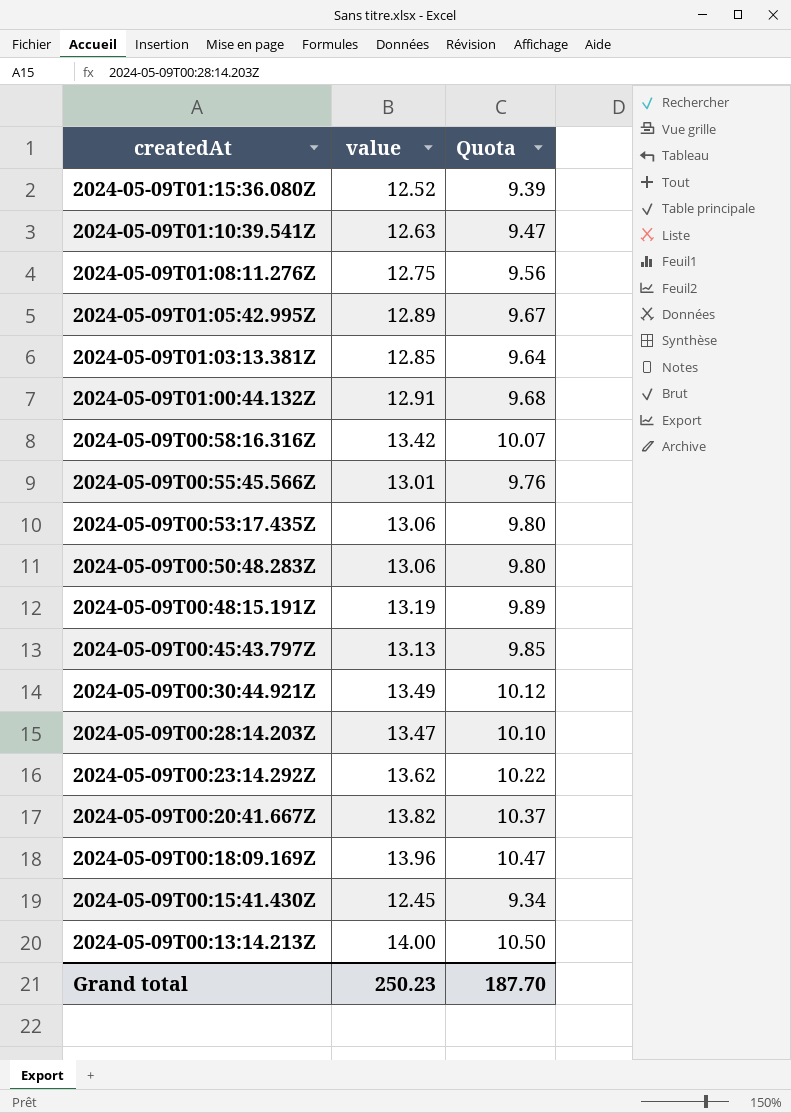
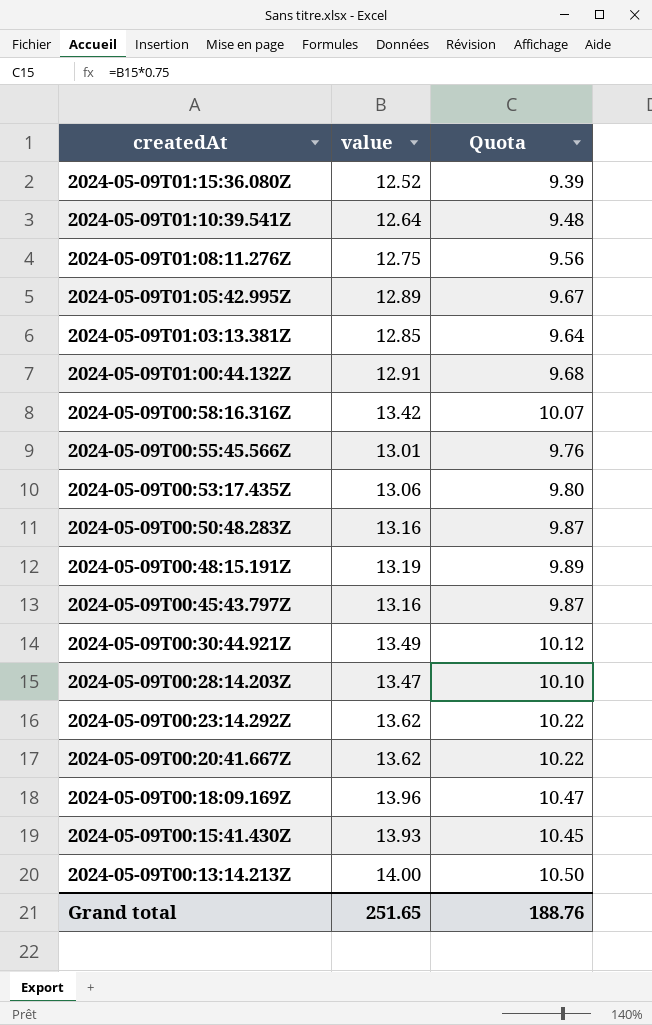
2024-05-09T01:10:39.541Z | value: 12.63 -> 12.64
2024-05-09T01:10:39.541Z | Quota: 9.47 -> 9.48
2024-05-09T00:50:48.283Z | value: 13.06 -> 13.16
2024-05-09T00:50:48.283Z | Quota: 9.80 -> 9.87
2024-05-09T00:45:43.797Z | value: 13.13 -> 13.16
2024-05-09T00:45:43.797Z | Quota: 9.85 -> 9.87
2024-05-09T00:20:41.667Z | value: 13.82 -> 13.62
2024-05-09T00:20:41.667Z | Quota: 10.37 -> 10.22
2024-05-09T00:15:41.430Z | value: 12.45 -> 13.93
2024-05-09T00:15:41.430Z | Quota: 9.34 -> 10.45
Grand total | value: 250.23 -> 251.65
Grand total | Quota: 187.70 -> 188.76

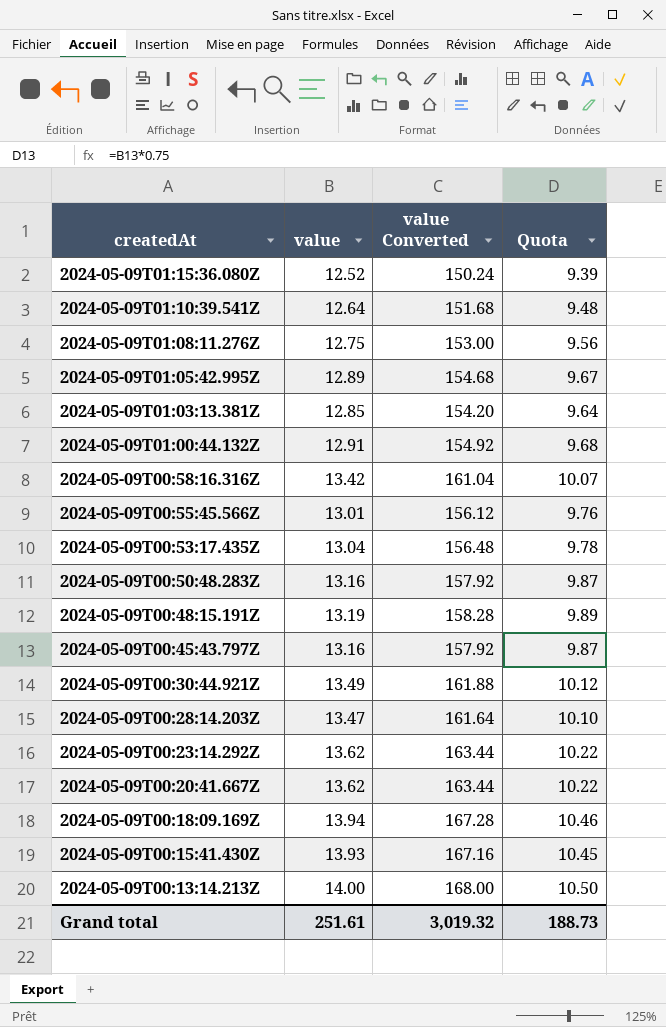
column value Converted | formula: none -> [value] * 12
2024-05-09T00:53:17.435Z | value: 13.06 -> 13.04
2024-05-09T00:53:17.435Z | Quota: 9.80 -> 9.78
2024-05-09T00:18:09.169Z | value: 13.96 -> 13.94
2024-05-09T00:18:09.169Z | Quota: 10.47 -> 10.46
Grand total | value: 251.65 -> 251.61
Grand total | Quota: 188.76 -> 188.73

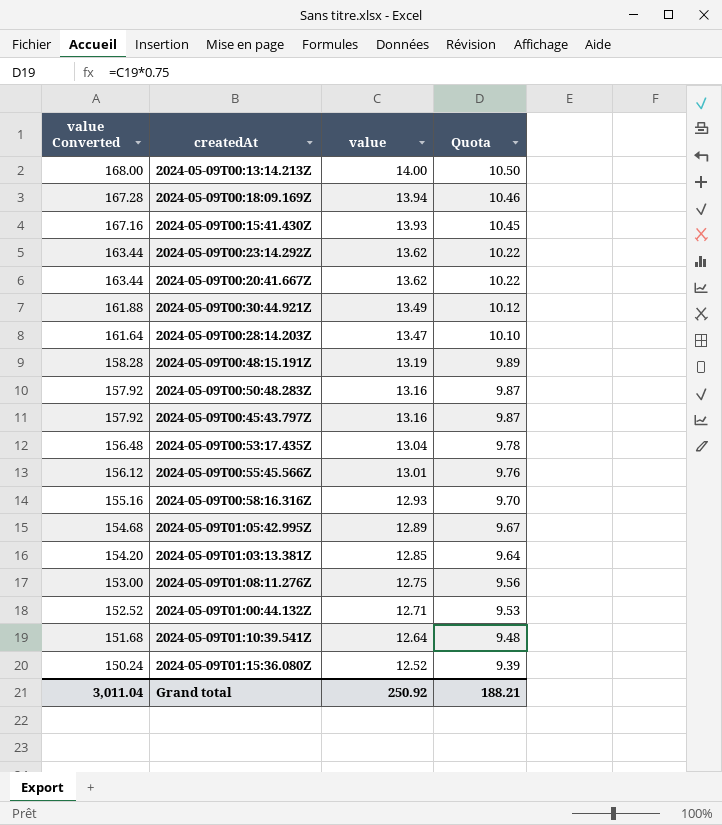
row order: createdAt descending -> value Converted descending
column value Converted | position: 3 -> 1
2024-05-09T00:58:16.316Z | value Converted: 161.04 -> 155.16
2024-05-09T00:58:16.316Z | value: 13.42 -> 12.93
2024-05-09T00:58:16.316Z | Quota: 10.07 -> 9.70
2024-05-09T01:00:44.132Z | value Converted: 154.92 -> 152.52
2024-05-09T01:00:44.132Z | value: 12.91 -> 12.71
2024-05-09T01:00:44.132Z | Quota: 9.68 -> 9.53
Grand total | value Converted: 3,019.32 -> 3,011.04
Grand total | value: 251.61 -> 250.92
Grand total | Quota: 188.73 -> 188.21

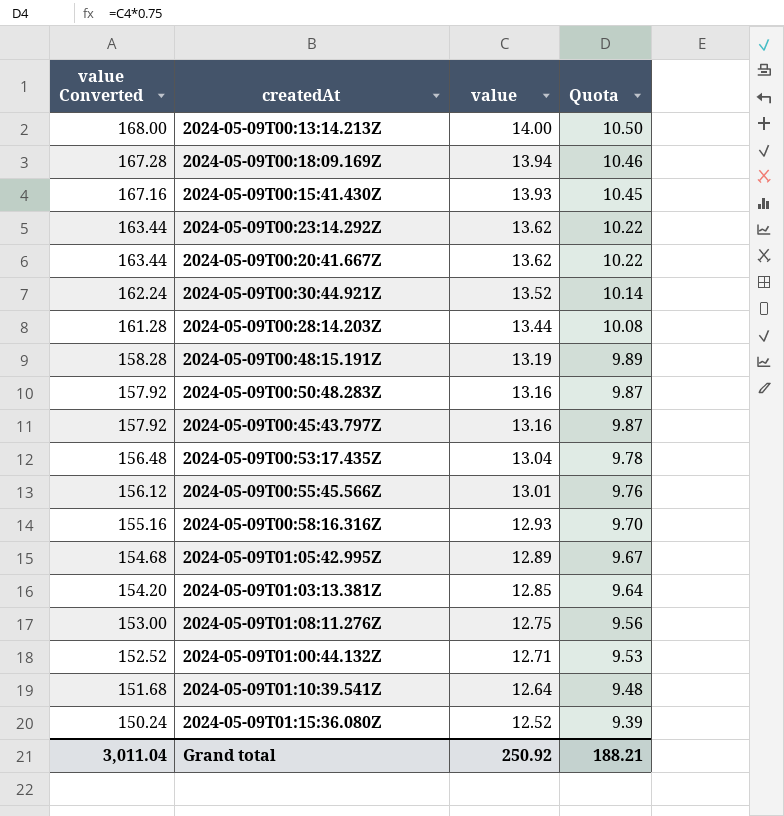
2024-05-09T00:30:44.921Z | value Converted: 161.88 -> 162.24
2024-05-09T00:30:44.921Z | value: 13.49 -> 13.52
2024-05-09T00:30:44.921Z | Quota: 10.12 -> 10.14
2024-05-09T00:28:14.203Z | value Converted: 161.64 -> 161.28
2024-05-09T00:28:14.203Z | value: 13.47 -> 13.44
2024-05-09T00:28:14.203Z | Quota: 10.10 -> 10.08

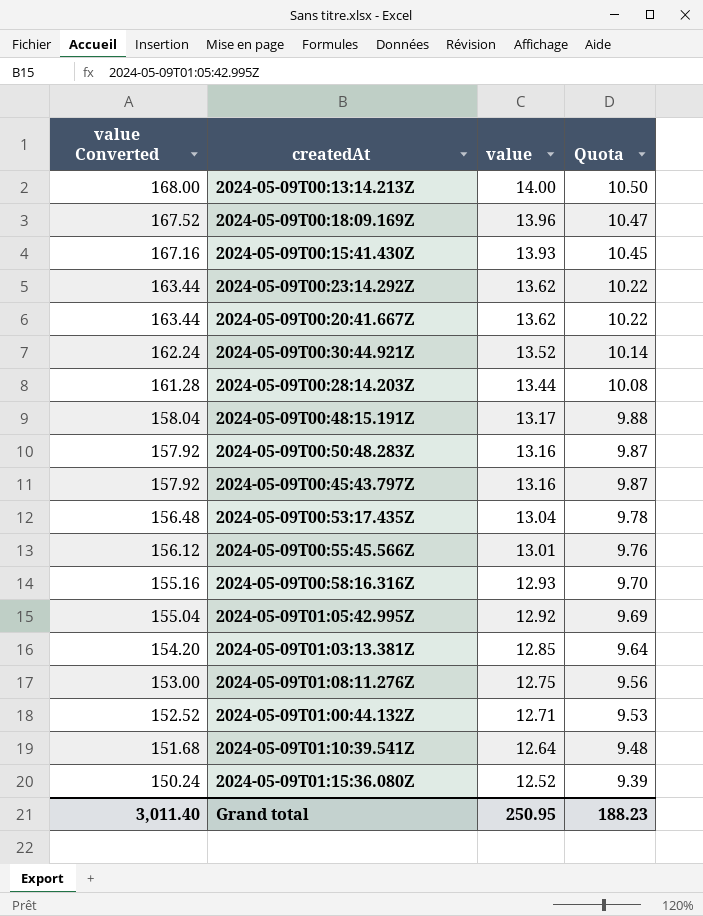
2024-05-09T00:18:09.169Z | value Converted: 167.28 -> 167.52
2024-05-09T00:18:09.169Z | value: 13.94 -> 13.96
2024-05-09T00:18:09.169Z | Quota: 10.46 -> 10.47
2024-05-09T00:48:15.191Z | value Converted: 158.28 -> 158.04
2024-05-09T00:48:15.191Z | value: 13.19 -> 13.17
2024-05-09T00:48:15.191Z | Quota: 9.89 -> 9.88
2024-05-09T01:05:42.995Z | value Converted: 154.68 -> 155.04
2024-05-09T01:05:42.995Z | value: 12.89 -> 12.92
2024-05-09T01:05:42.995Z | Quota: 9.67 -> 9.69
Grand total | value Converted: 3,011.04 -> 3,011.40
Grand total | value: 250.92 -> 250.95
Grand total | Quota: 188.21 -> 188.23

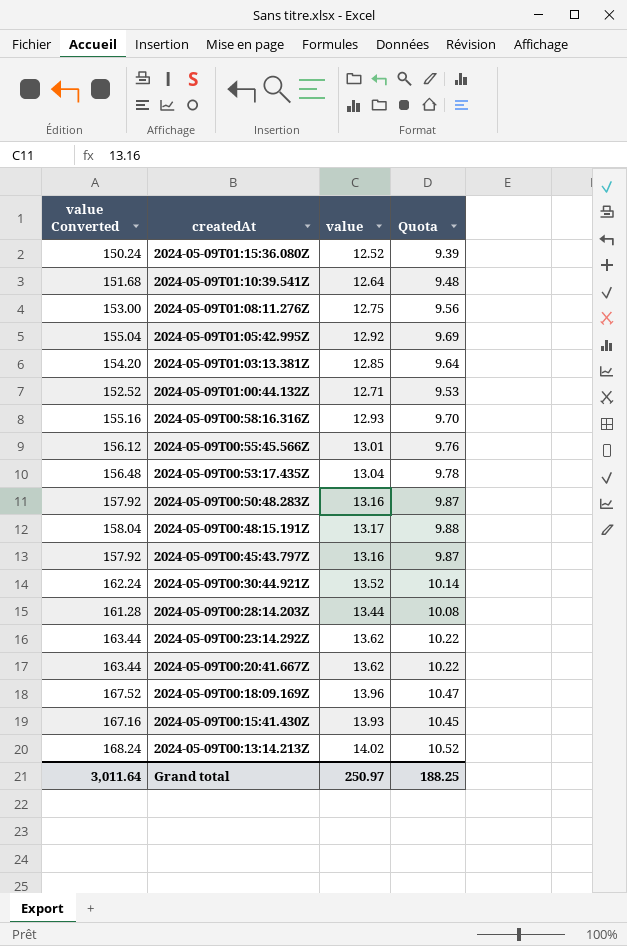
row order: value Converted descending -> createdAt descending
2024-05-09T00:13:14.213Z | value Converted: 168.00 -> 168.24
2024-05-09T00:13:14.213Z | value: 14.00 -> 14.02
2024-05-09T00:13:14.213Z | Quota: 10.50 -> 10.52
Grand total | value Converted: 3,011.40 -> 3,011.64
Grand total | value: 250.95 -> 250.97
Grand total | Quota: 188.23 -> 188.25

